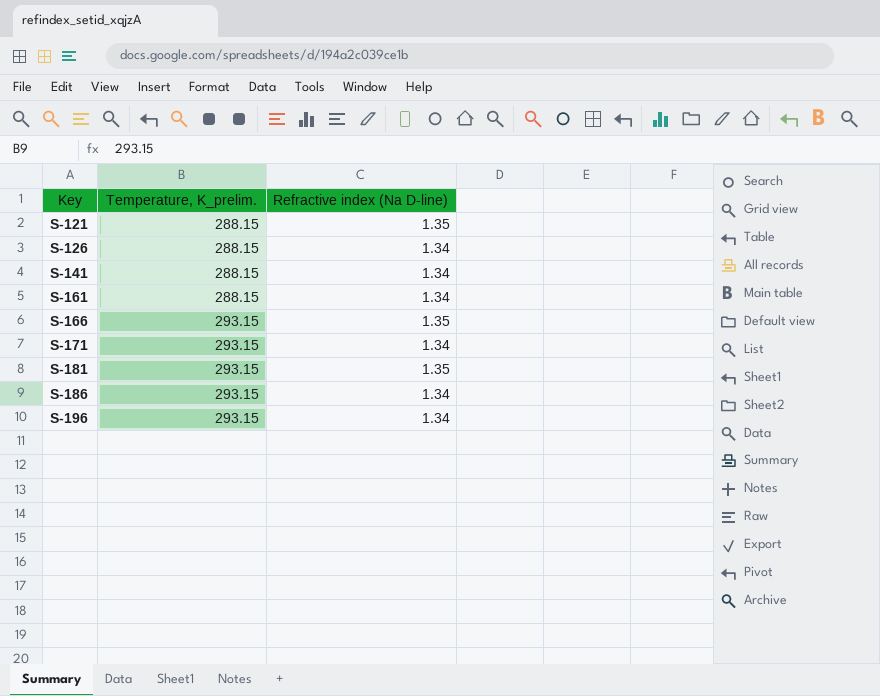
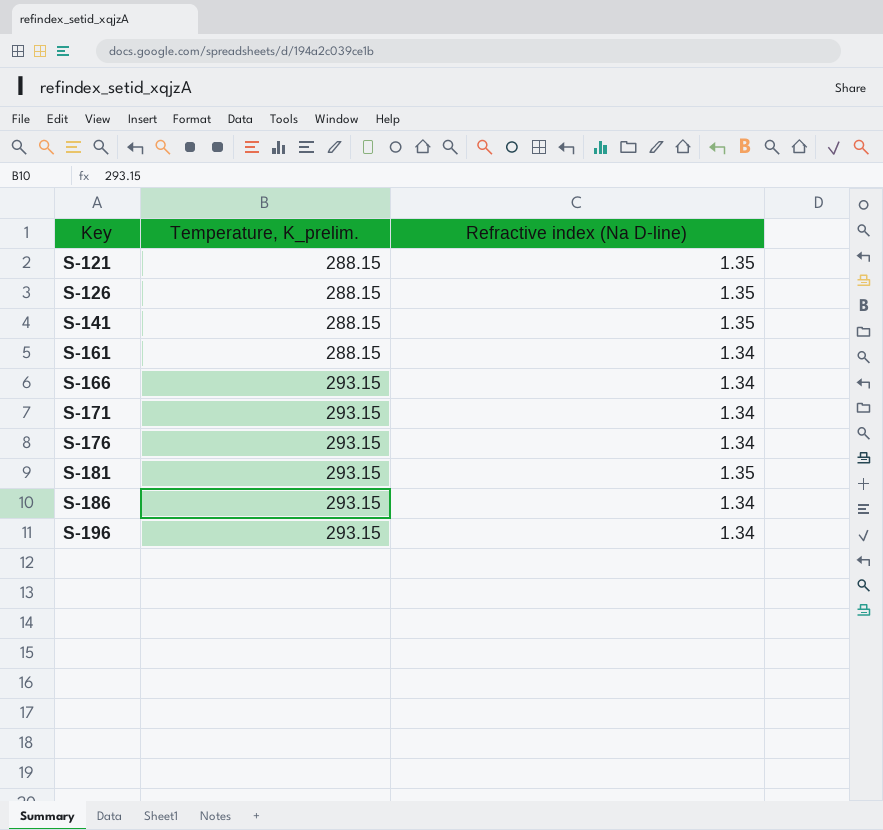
S-126 | Refractive index (Na D-line): 1.34 -> 1.35
S-141 | Refractive index (Na D-line): 1.34 -> 1.35
S-166 | Refractive index (Na D-line): 1.35 -> 1.34
row S-176: none -> 293.15 | 1.34

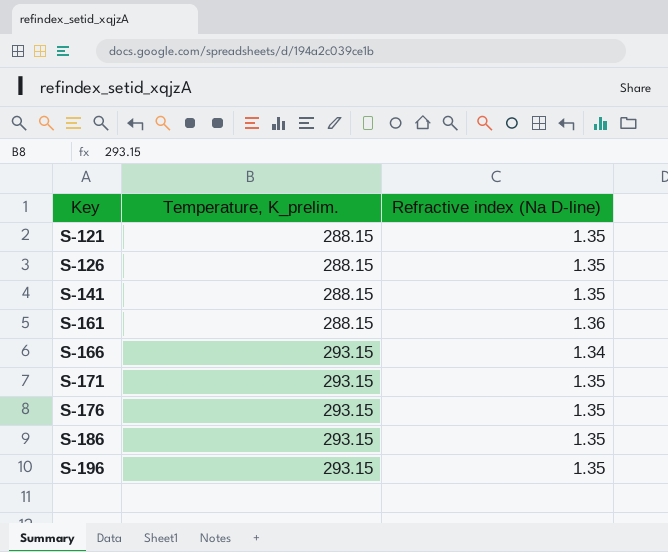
row S-181: 293.15 | 1.35 -> none
S-161 | Refractive index (Na D-line): 1.34 -> 1.36
S-171 | Refractive index (Na D-line): 1.34 -> 1.35
S-176 | Refractive index (Na D-line): 1.34 -> 1.35
S-186 | Refractive index (Na D-line): 1.34 -> 1.35
S-196 | Refractive index (Na D-line): 1.34 -> 1.35

